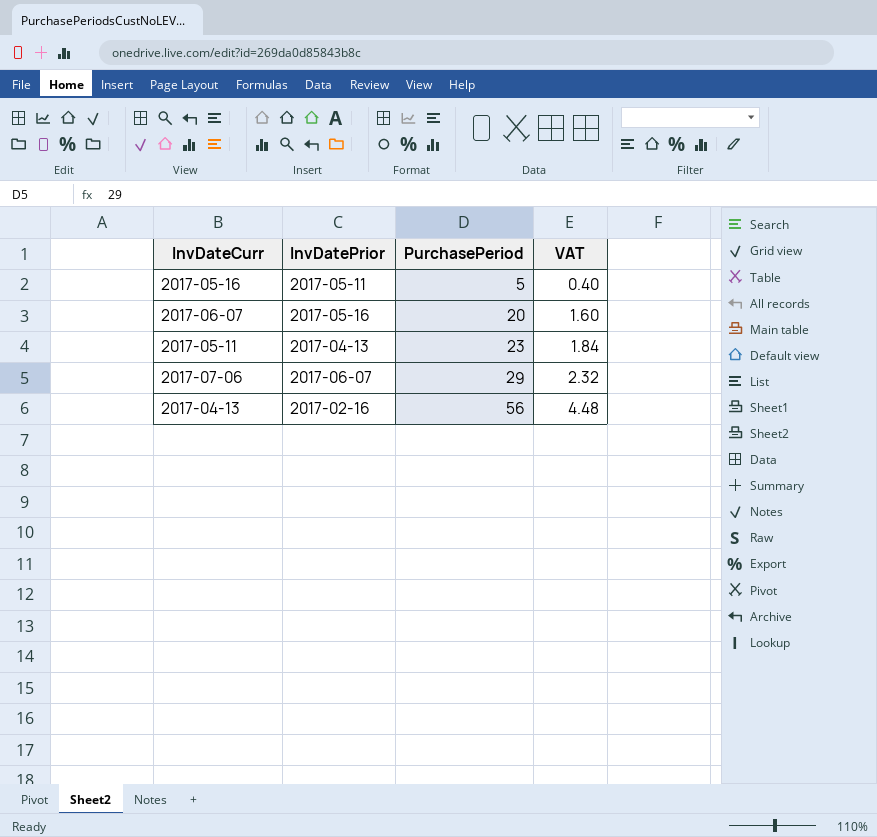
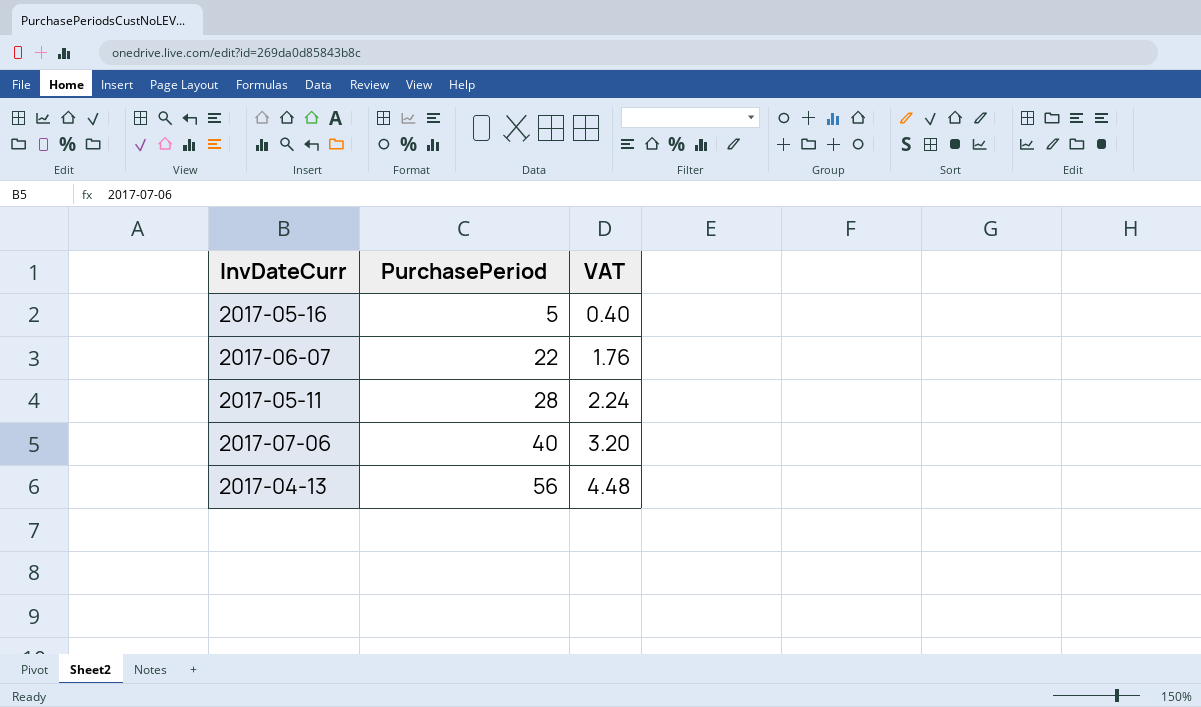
column InvDatePrior | position: 2 -> none
2017-06-07 | PurchasePeriod: 20 -> 22
2017-06-07 | VAT: 1.60 -> 1.76
2017-05-11 | PurchasePeriod: 23 -> 28
2017-05-11 | VAT: 1.84 -> 2.24
2017-07-06 | PurchasePeriod: 29 -> 40
2017-07-06 | VAT: 2.32 -> 3.20

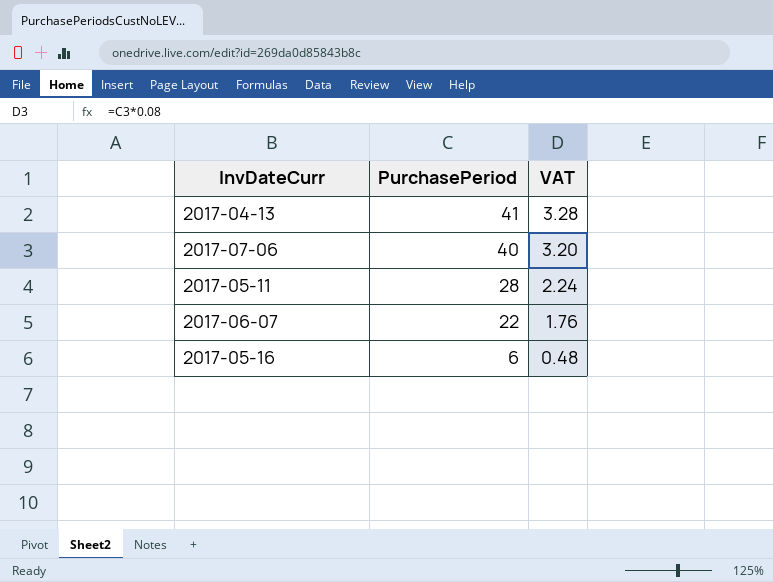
row order: PurchasePeriod ascending -> PurchasePeriod descending
2017-04-13 | PurchasePeriod: 56 -> 41
2017-04-13 | VAT: 4.48 -> 3.28
2017-05-16 | PurchasePeriod: 5 -> 6
2017-05-16 | VAT: 0.40 -> 0.48

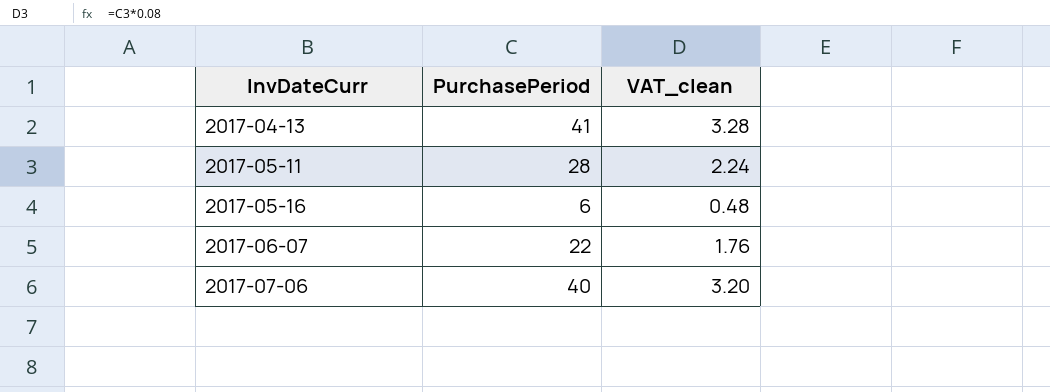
row order: PurchasePeriod descending -> InvDateCurr ascending
column name: VAT -> VAT_clean

